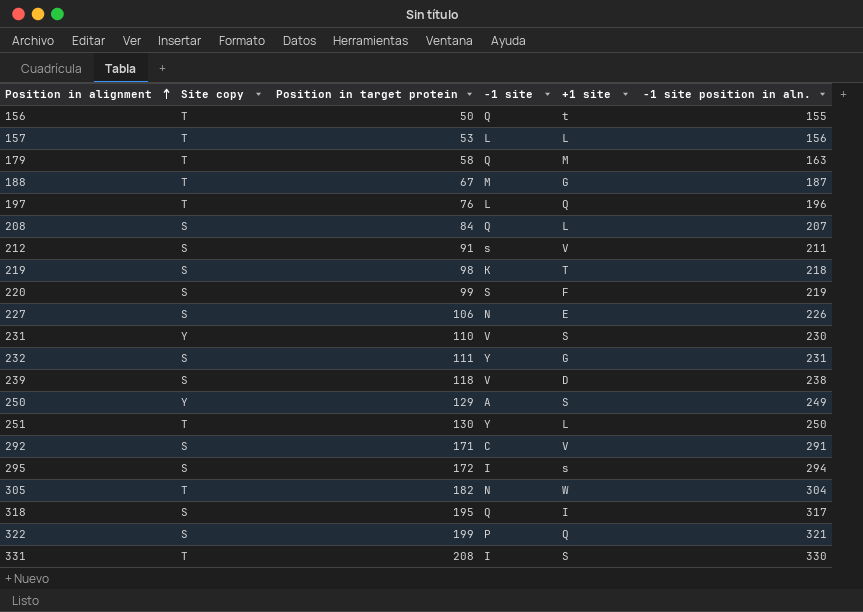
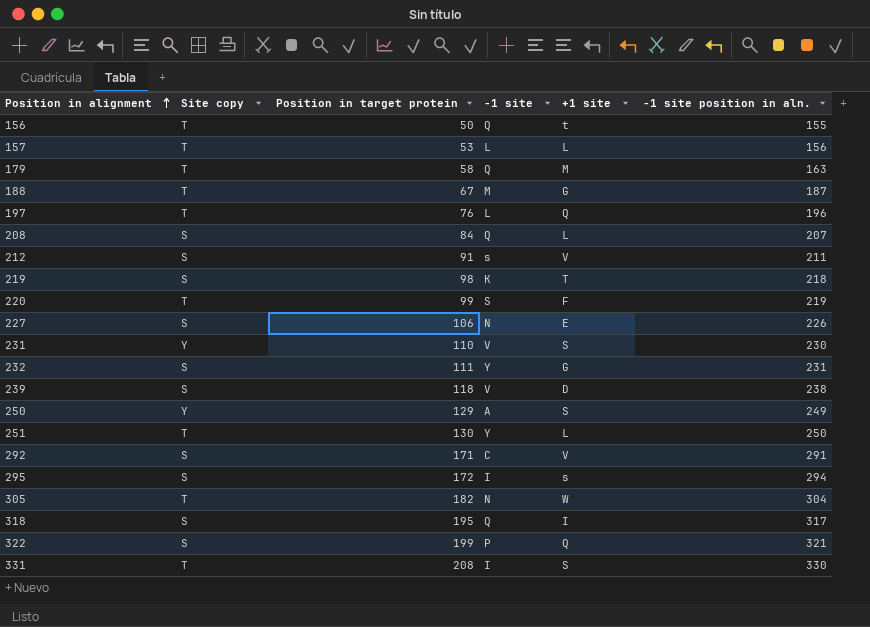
220 | Site copy: S -> T

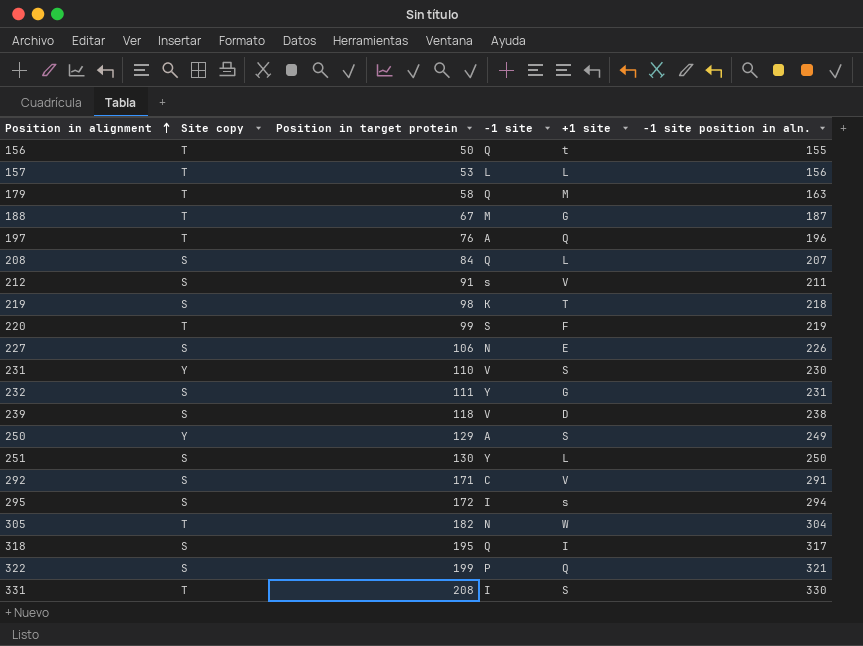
197 | -1 site: L -> A
251 | Site copy: T -> S

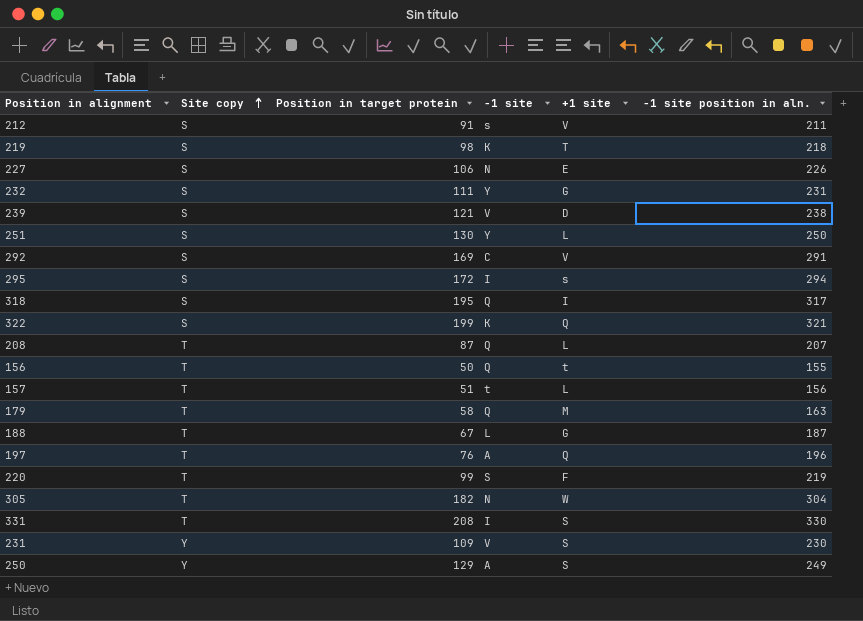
row order: Position in alignment ascending -> Site copy ascending
239 | Position in target protein: 118 -> 121
292 | Position in target protein: 171 -> 169
322 | -1 site: P -> K
208 | Site copy: S -> T
208 | Position in target protein: 84 -> 87
157 | Position in target protein: 53 -> 51
157 | -1 site: L -> t
188 | -1 site: M -> L
231 | Position in target protein: 110 -> 109

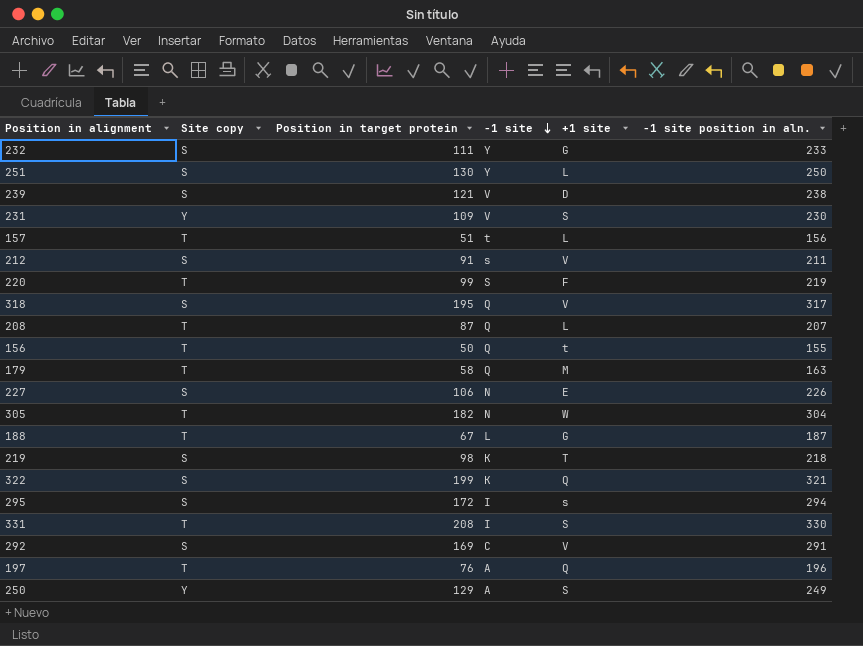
row order: Site copy ascending -> -1 site descending
232 | -1 site position in aln.: 231 -> 233
318 | +1 site: I -> V

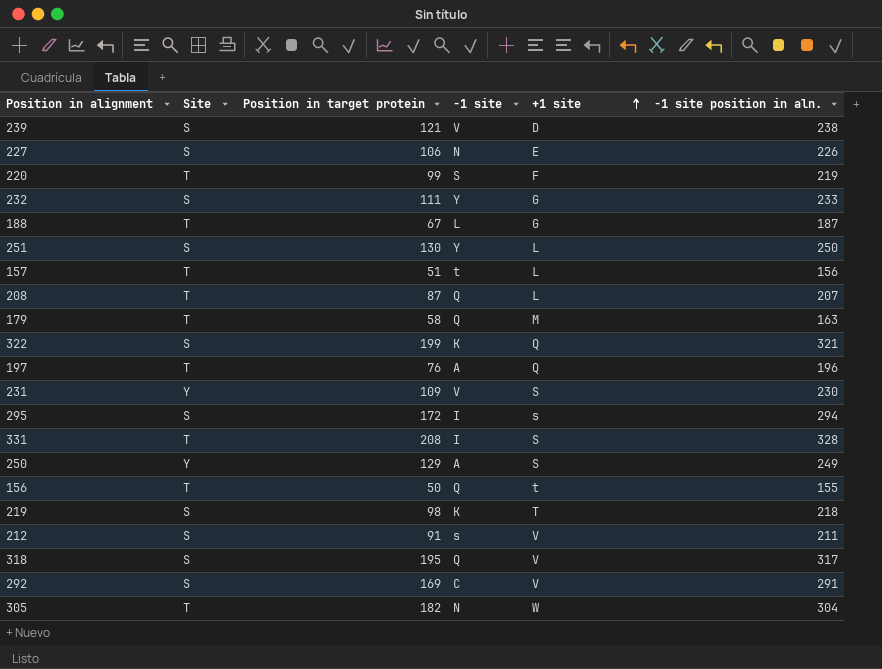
row order: -1 site descending -> +1 site ascending
column name: Site copy -> Site
331 | -1 site position in aln.: 330 -> 328

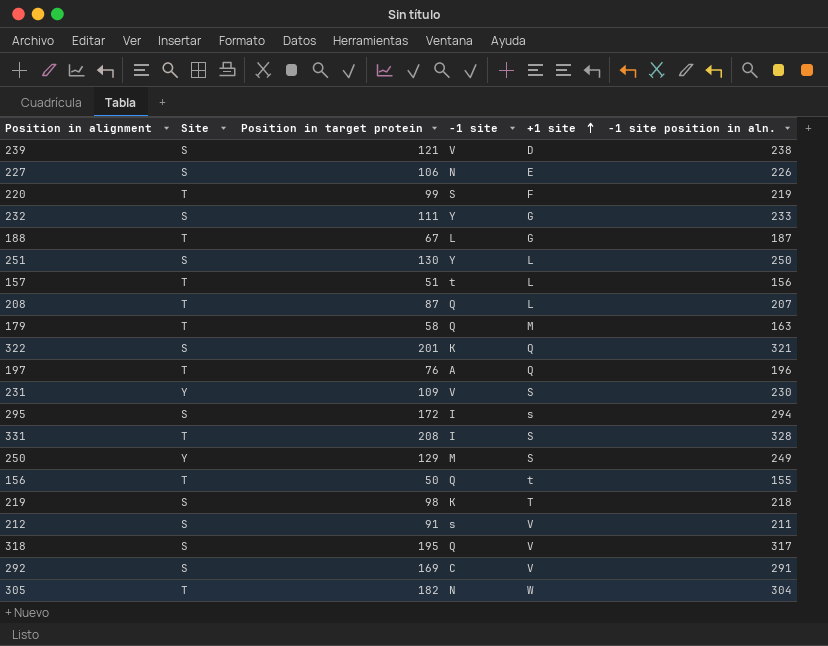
322 | Position in target protein: 199 -> 201
250 | -1 site: A -> M

